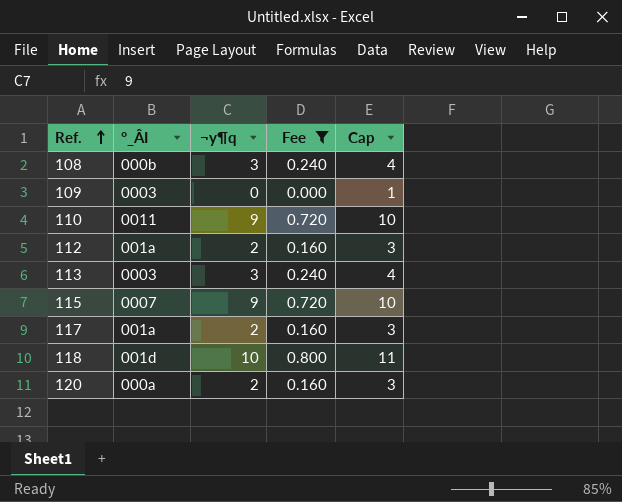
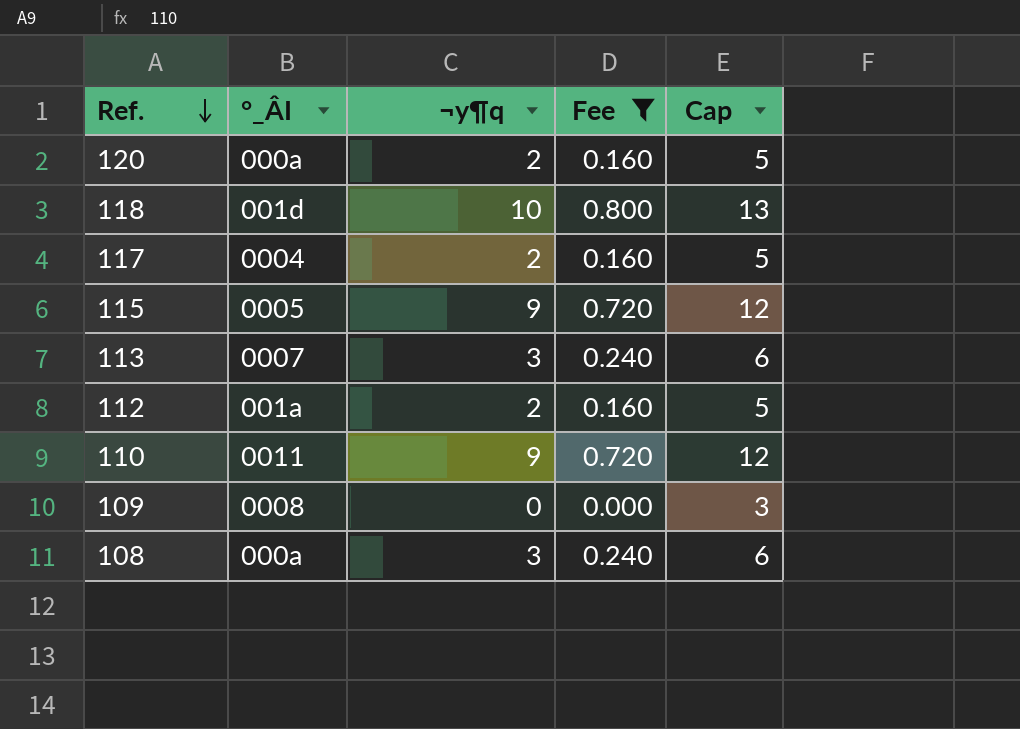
row order: Ref. ascending -> Ref. descending
column Cap | formula: [¬y¶q] + 1 -> [¬y¶q] + 3
117 | °_ÂI: 001a -> 0004
115 | °_ÂI: 0007 -> 0005
113 | °_ÂI: 0003 -> 0007
109 | °_ÂI: 0003 -> 0008
108 | °_ÂI: 000b -> 000a

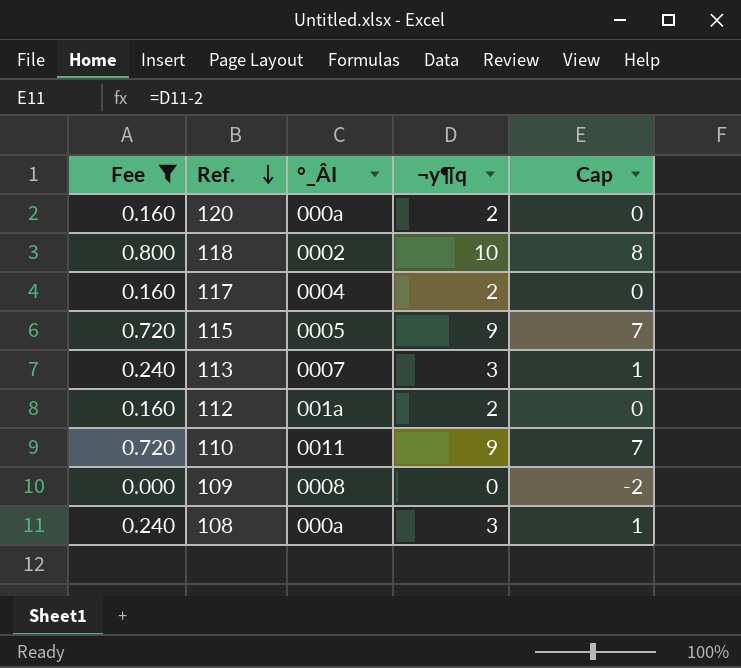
column Fee | position: 4 -> 1
column Cap | formula: [¬y¶q] + 3 -> [¬y¶q] - 2
118 | °_ÂI: 001d -> 0002

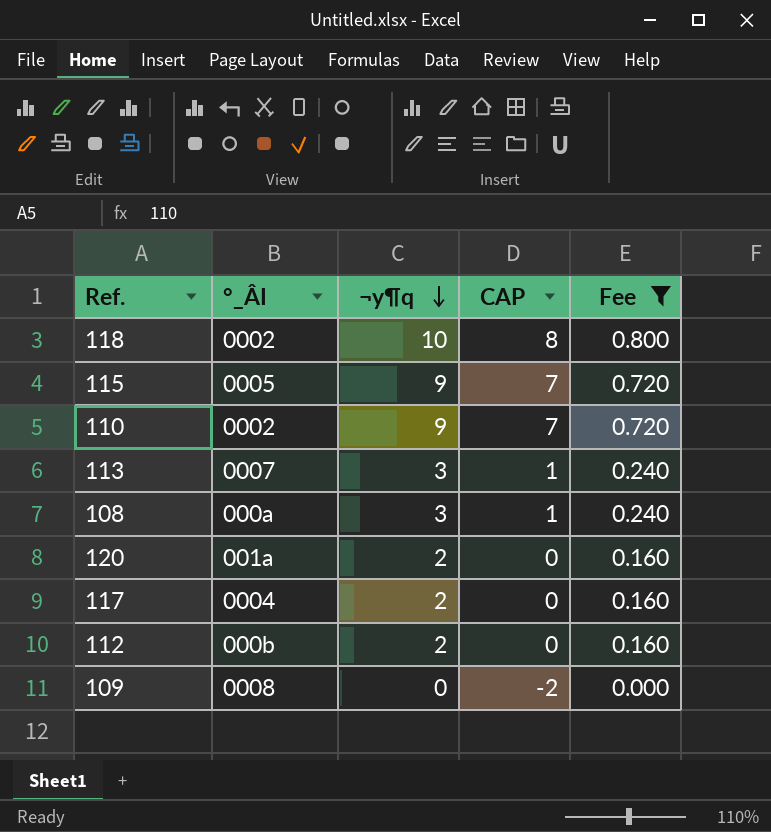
row order: Ref. descending -> ¬y¶q descending
column name: Cap -> CAP
column Fee | position: 1 -> 5
110 | °_ÂI: 0011 -> 0002
120 | °_ÂI: 000a -> 001a
112 | °_ÂI: 001a -> 000b

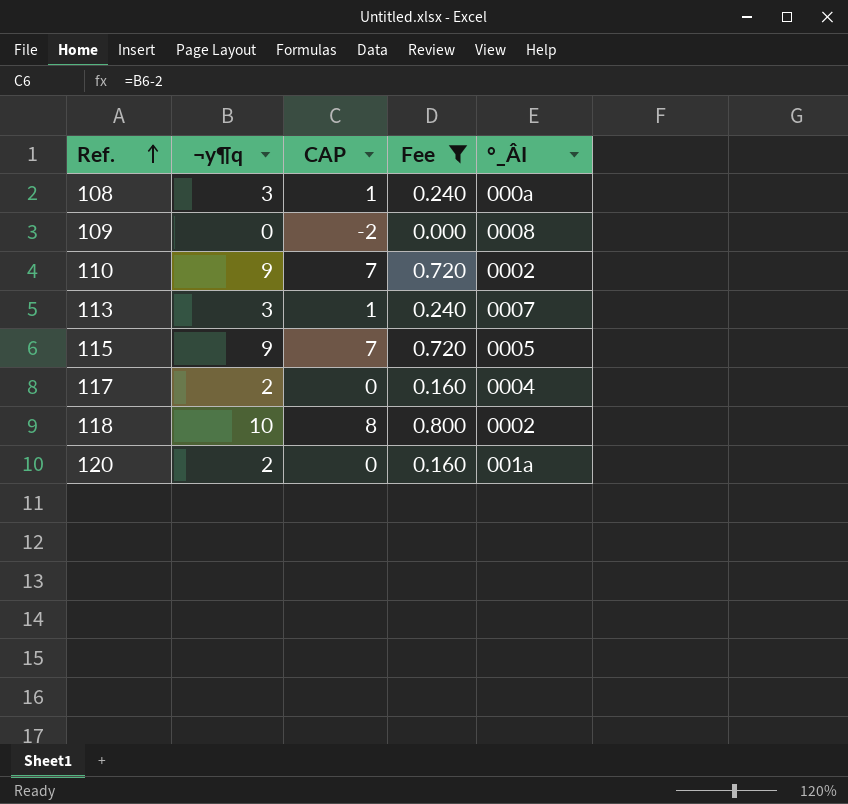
row order: ¬y¶q descending -> Ref. ascending
column °_ÂI | position: 2 -> 5
row 112: 000b | 2 | 0 | 0.160 -> none

